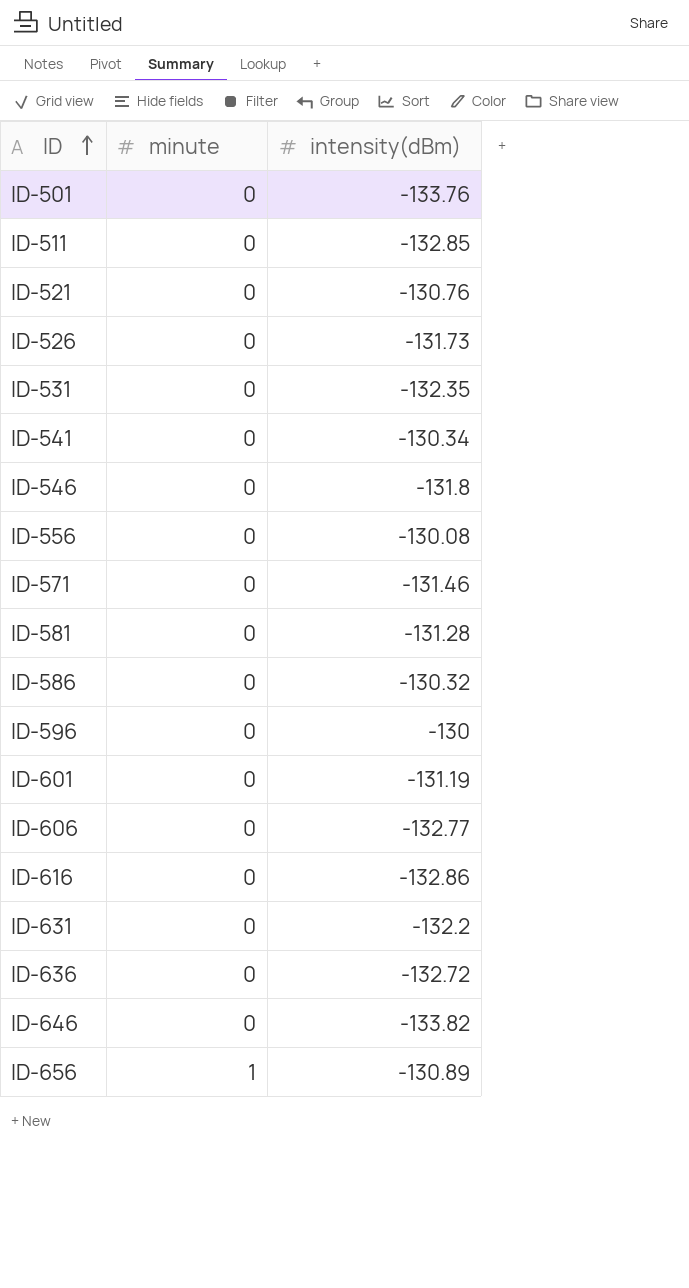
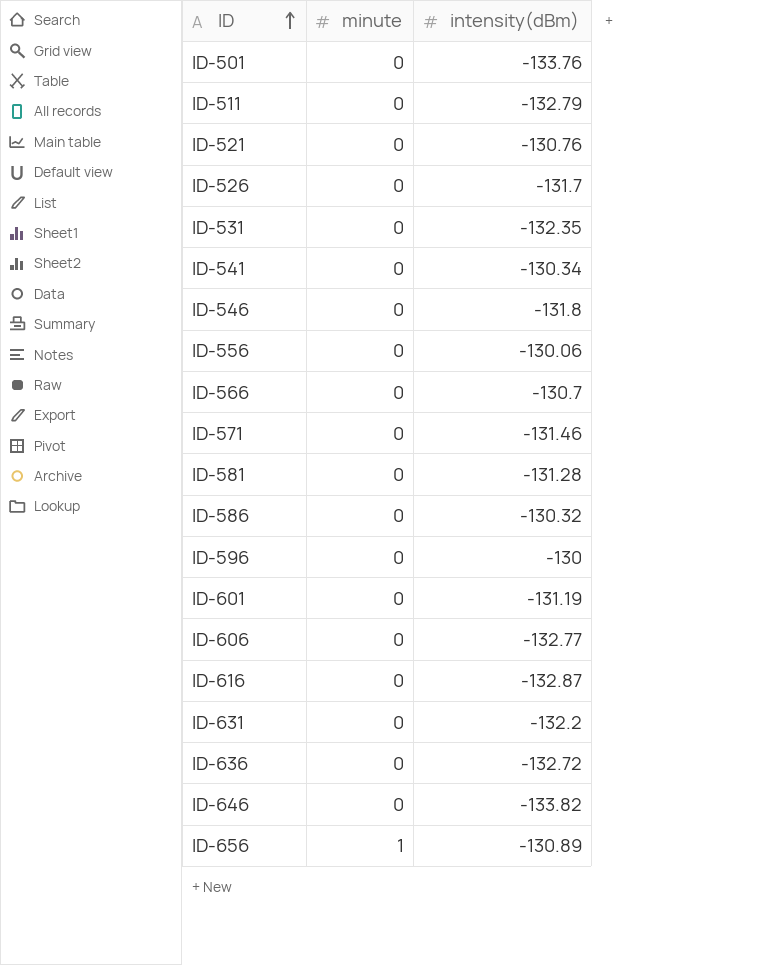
ID-511 | intensity(dBm): -132.85 -> -132.79
ID-526 | intensity(dBm): -131.73 -> -131.7
ID-556 | intensity(dBm): -130.08 -> -130.06
row ID-566: none -> 0 | -130.7
ID-616 | intensity(dBm): -132.86 -> -132.87

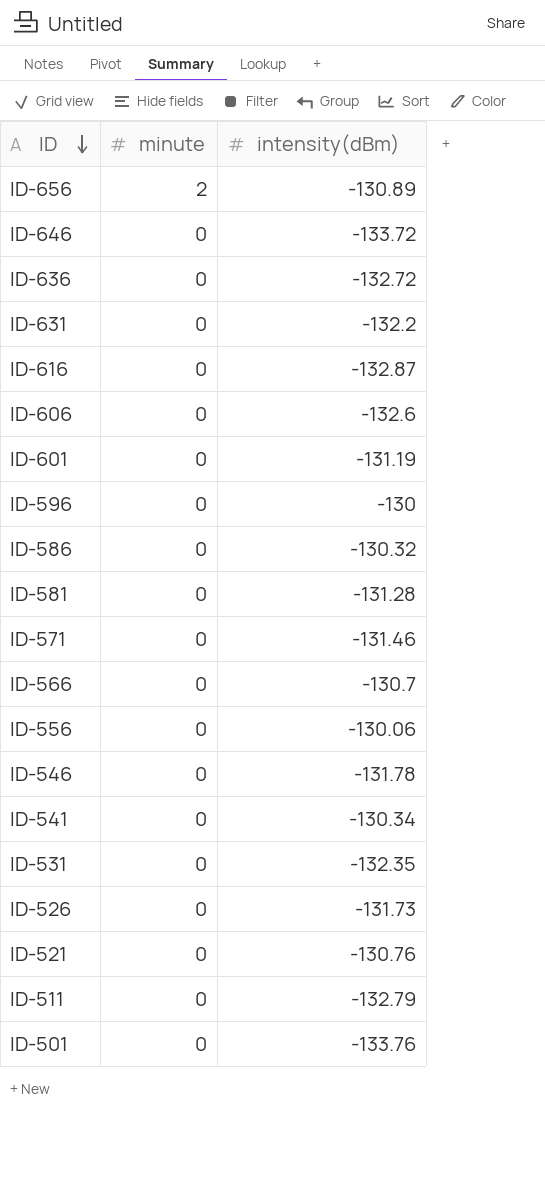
row order: ID ascending -> ID descending
ID-656 | minute: 1 -> 2
ID-646 | intensity(dBm): -133.82 -> -133.72
ID-606 | intensity(dBm): -132.77 -> -132.6
ID-546 | intensity(dBm): -131.8 -> -131.78
ID-526 | intensity(dBm): -131.7 -> -131.73

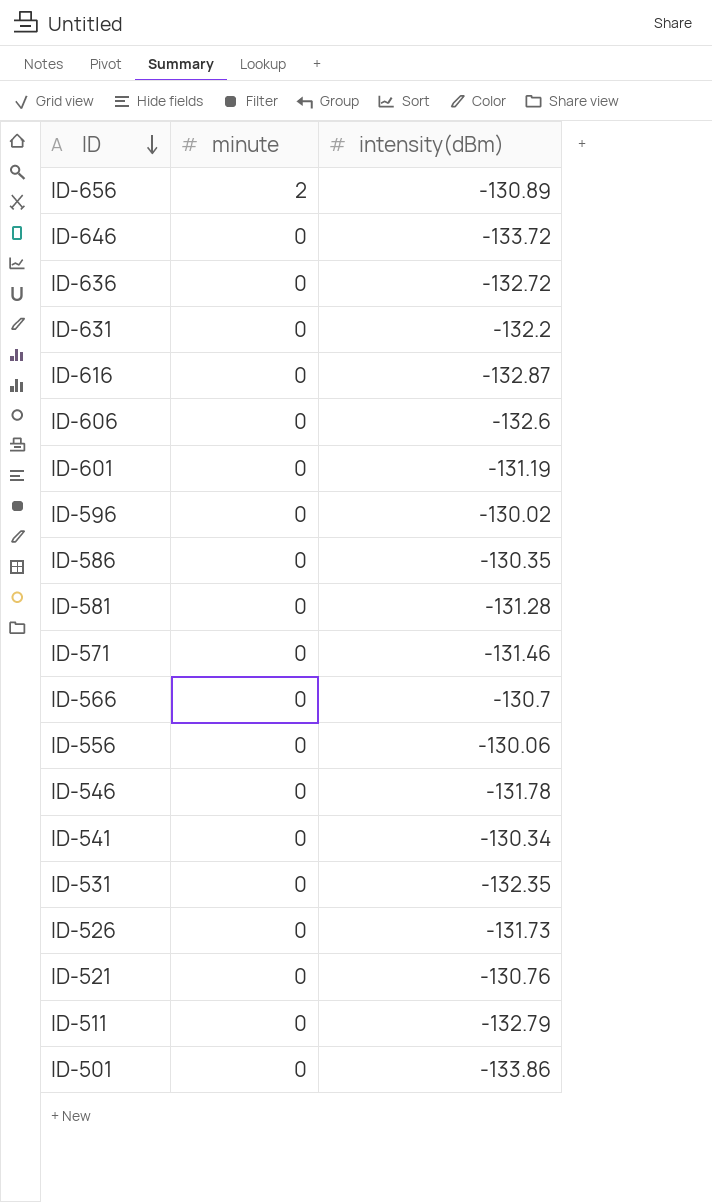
ID-596 | intensity(dBm): -130 -> -130.02
ID-586 | intensity(dBm): -130.32 -> -130.35
ID-501 | intensity(dBm): -133.76 -> -133.86

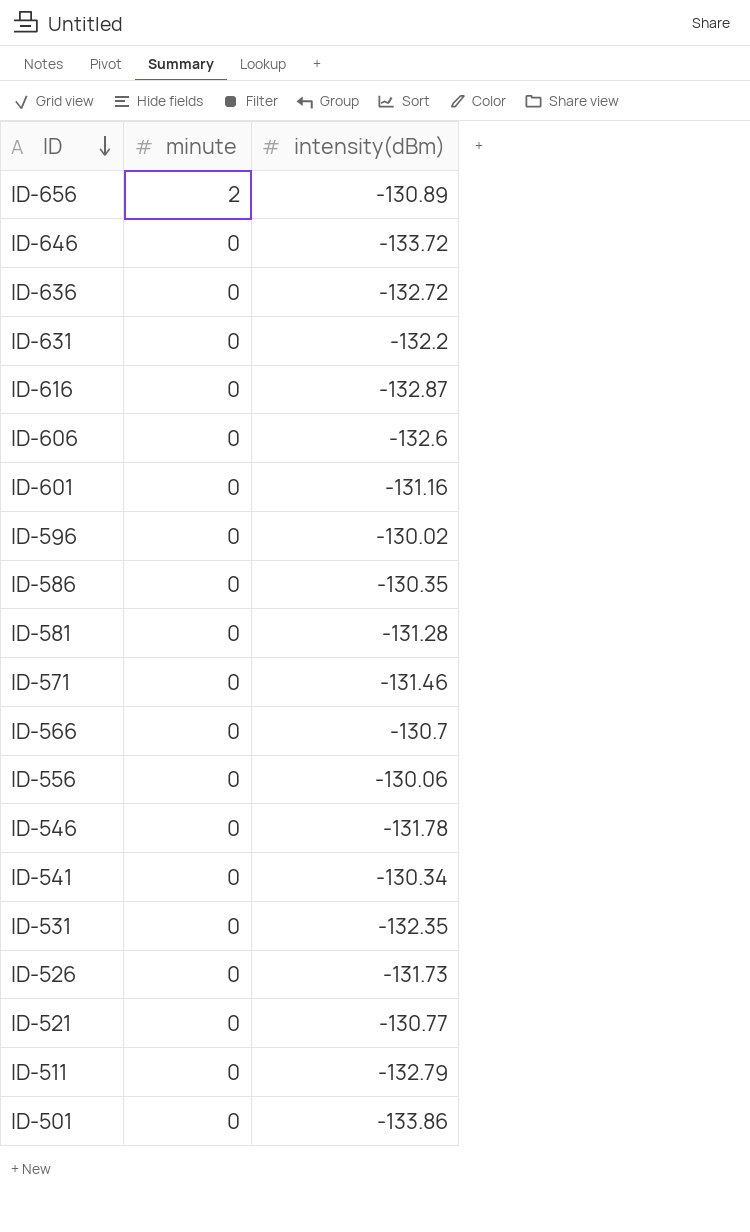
ID-601 | intensity(dBm): -131.19 -> -131.16
ID-521 | intensity(dBm): -130.76 -> -130.77

